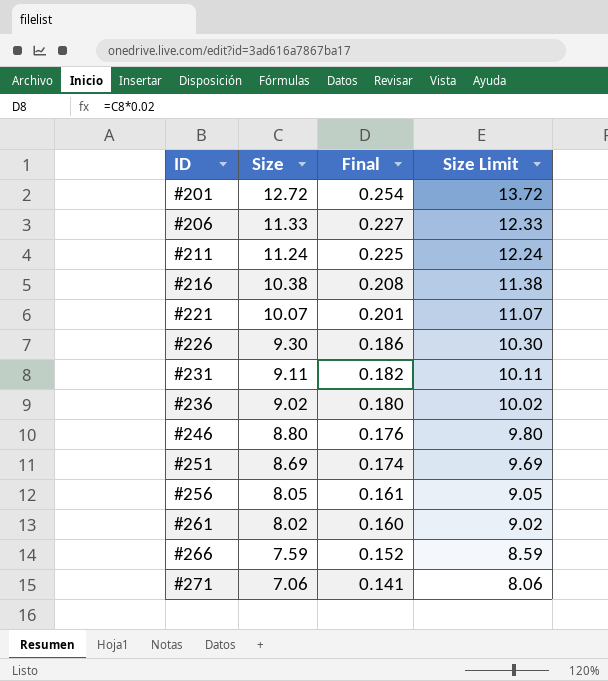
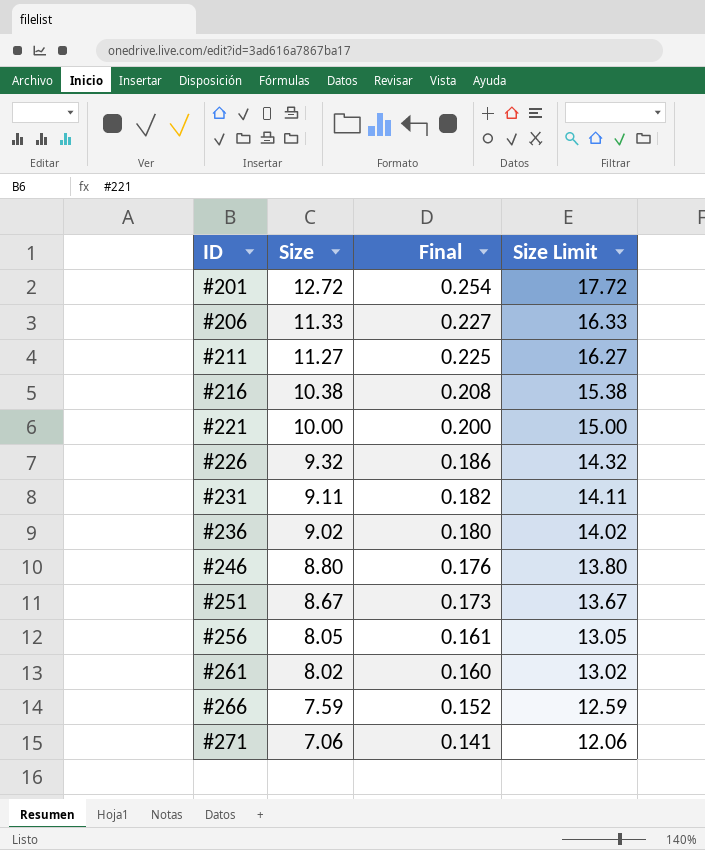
column Size Limit | formula: [Size] + 1 -> [Size] + 5
#211 | Size: 11.24 -> 11.27
#221 | Size: 10.07 -> 10.00
#221 | Final: 0.201 -> 0.200
#226 | Size: 9.30 -> 9.32
#251 | Size: 8.69 -> 8.67
#251 | Final: 0.174 -> 0.173

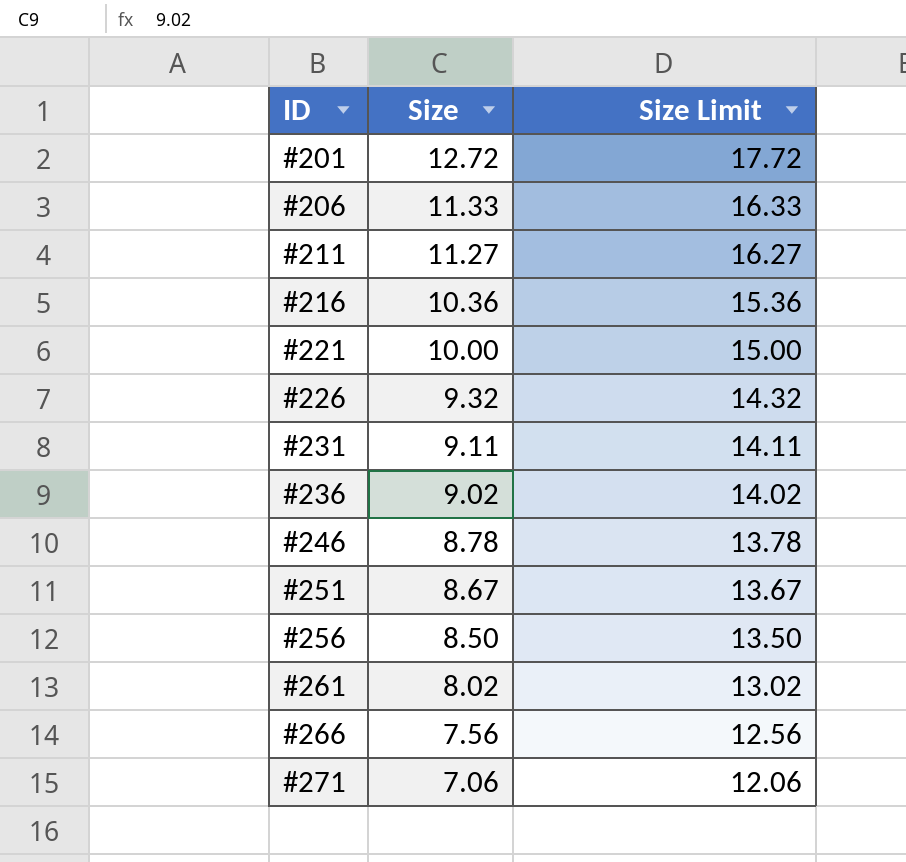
column Final | formula: [Size] * 0.02 -> none
#216 | Size: 10.38 -> 10.36
#216 | Size Limit: 15.38 -> 15.36
#246 | Size: 8.80 -> 8.78
#246 | Size Limit: 13.80 -> 13.78
#256 | Size: 8.05 -> 8.50
#256 | Size Limit: 13.05 -> 13.50
#266 | Size: 7.59 -> 7.56
#266 | Size Limit: 12.59 -> 12.56

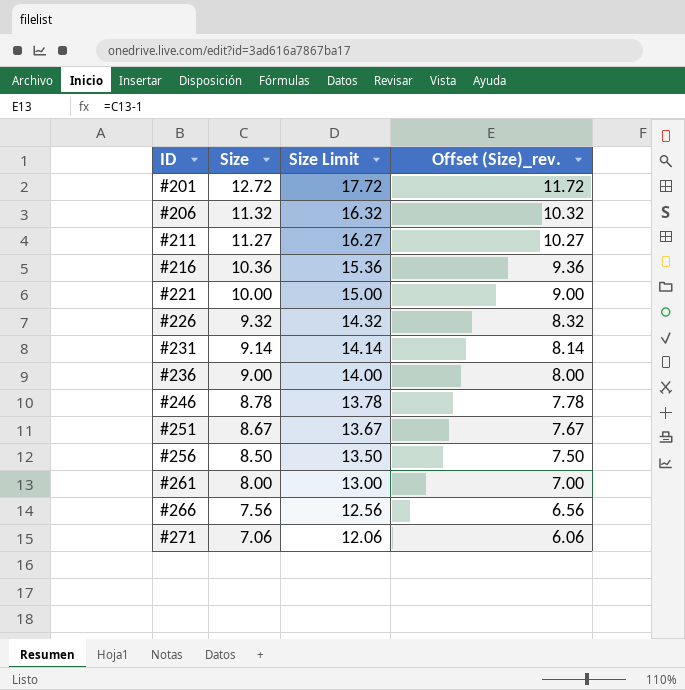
column Offset (Size)_rev. | formula: none -> [Size] - 1
#206 | Size: 11.33 -> 11.32
#206 | Size Limit: 16.33 -> 16.32
#231 | Size: 9.11 -> 9.14
#231 | Size Limit: 14.11 -> 14.14
#236 | Size: 9.02 -> 9.00
#236 | Size Limit: 14.02 -> 14.00
#261 | Size: 8.02 -> 8.00
#261 | Size Limit: 13.02 -> 13.00

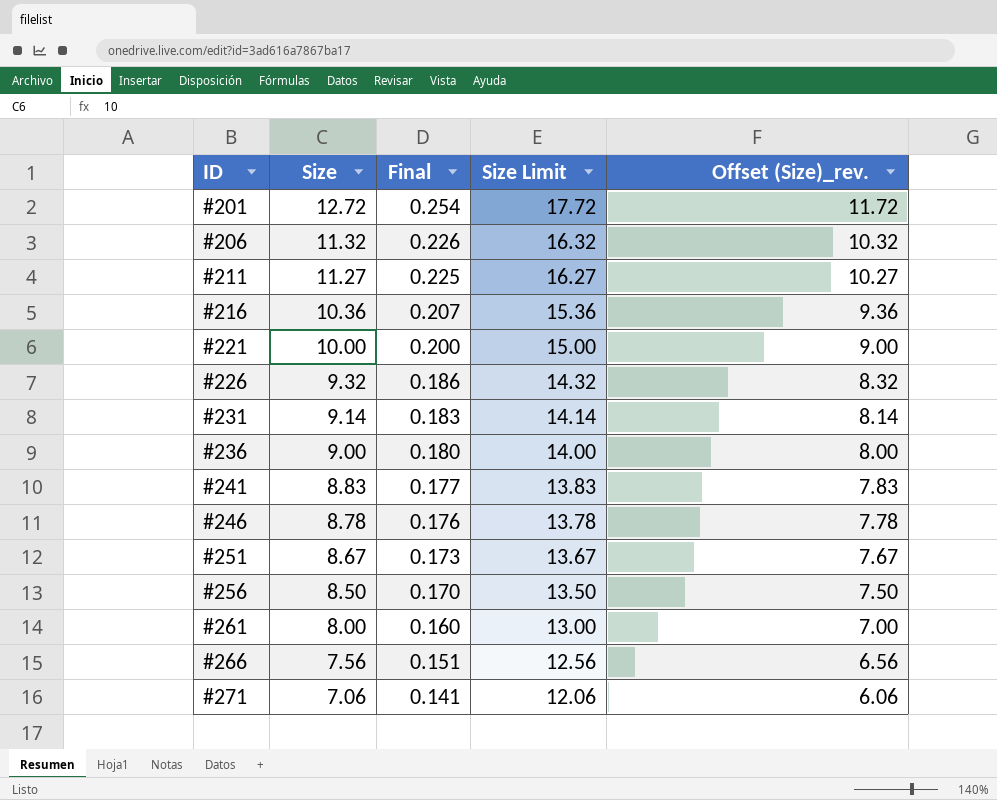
column Final | formula: none -> [Size] * 0.02
row #241: none -> 8.83 | 0.177 | 13.83 | 7.83

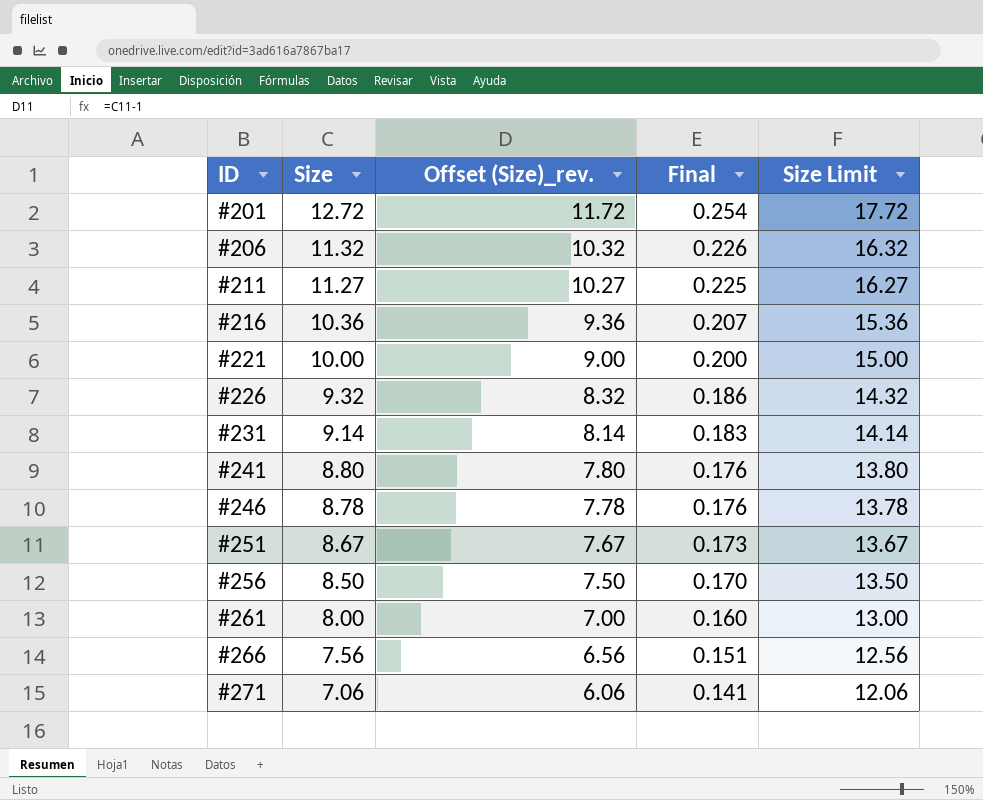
column Offset (Size)_rev. | position: 5 -> 3
row #236: 9.00 | 0.180 | 14.00 | 8.00 -> none
#241 | Size: 8.83 -> 8.80
#241 | Offset (Size)_rev.: 7.83 -> 7.80
#241 | Final: 0.177 -> 0.176
#241 | Size Limit: 13.83 -> 13.80

